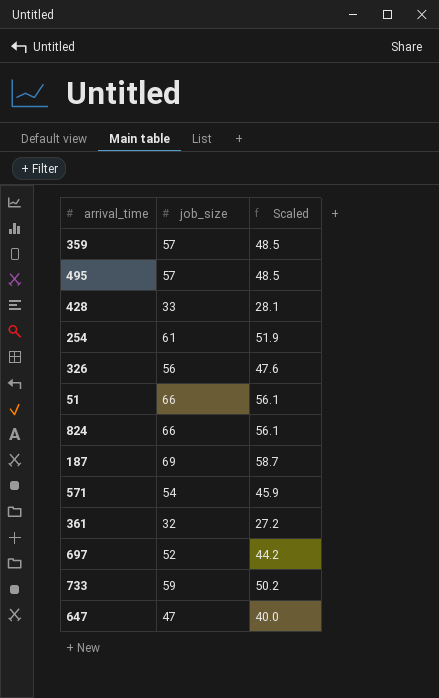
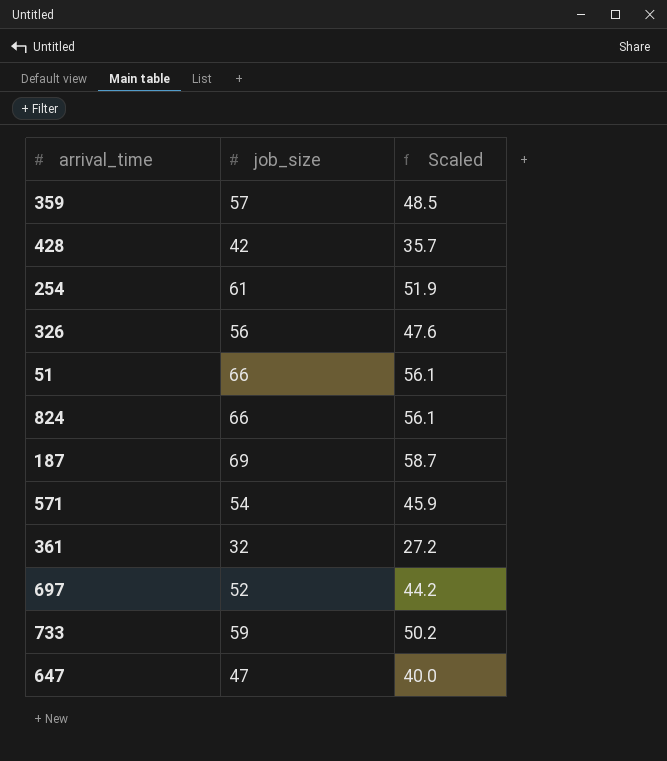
row 495: 57 | 48.5 -> none
428 | job_size: 33 -> 42
428 | Scaled: 28.1 -> 35.7

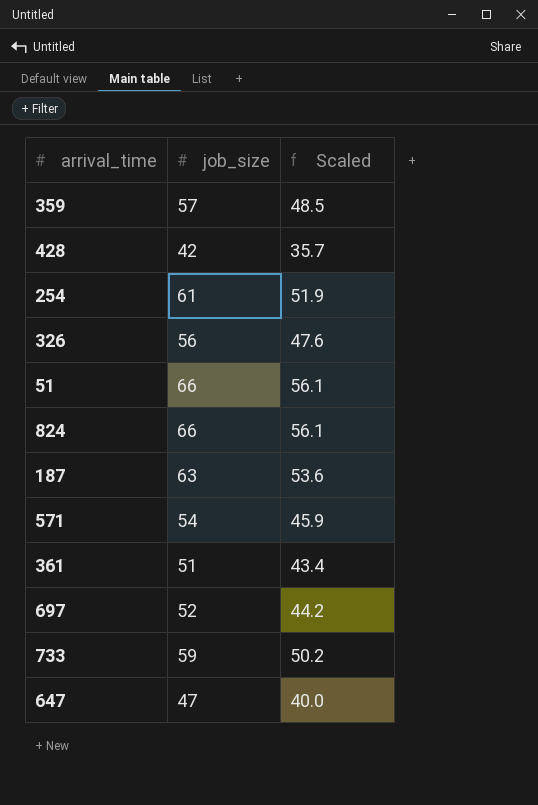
187 | job_size: 69 -> 63
187 | Scaled: 58.7 -> 53.6
361 | job_size: 32 -> 51
361 | Scaled: 27.2 -> 43.4

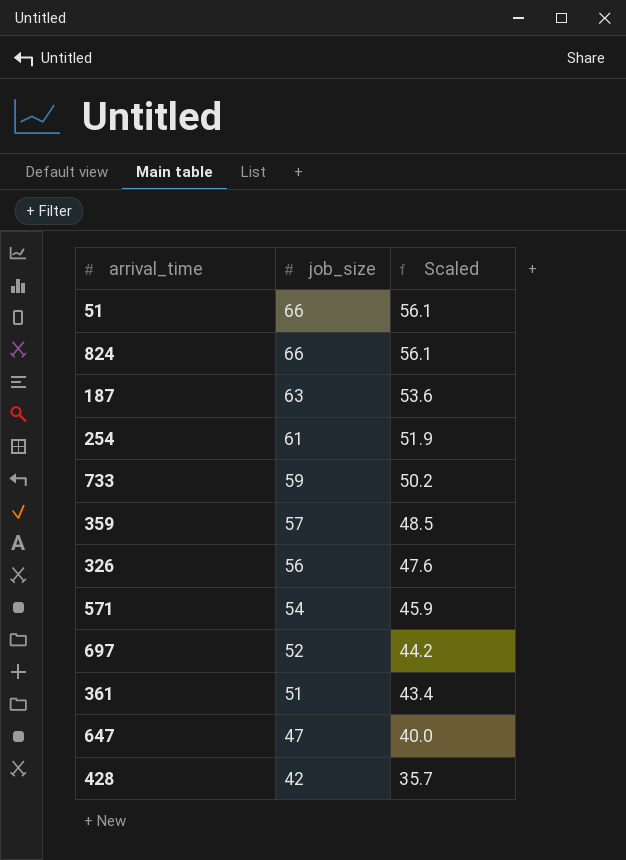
row order: none -> job_size descending

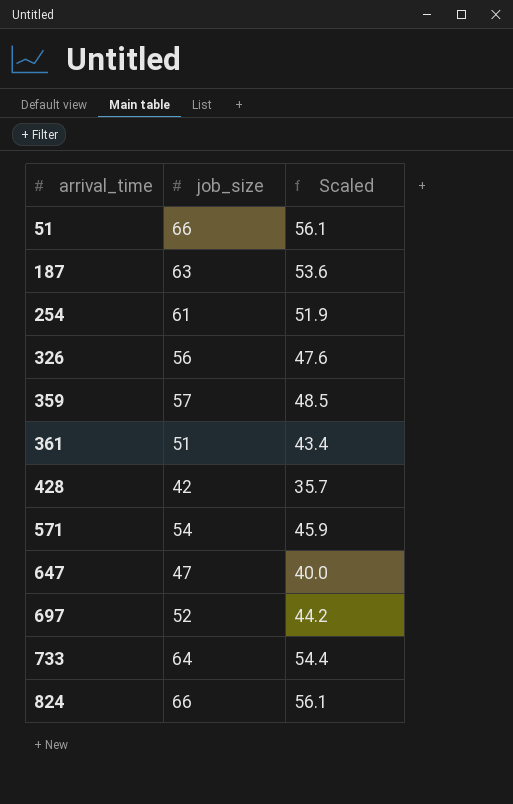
row order: job_size descending -> arrival_time ascending
733 | job_size: 59 -> 64
733 | Scaled: 50.2 -> 54.4

